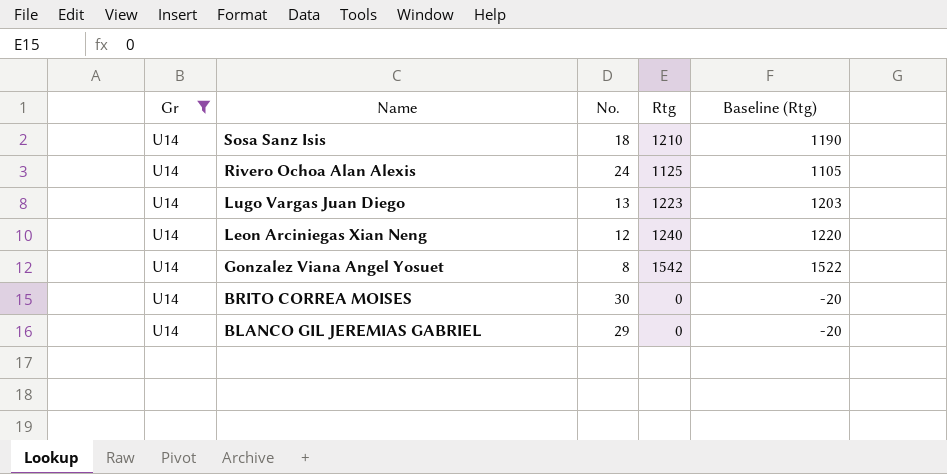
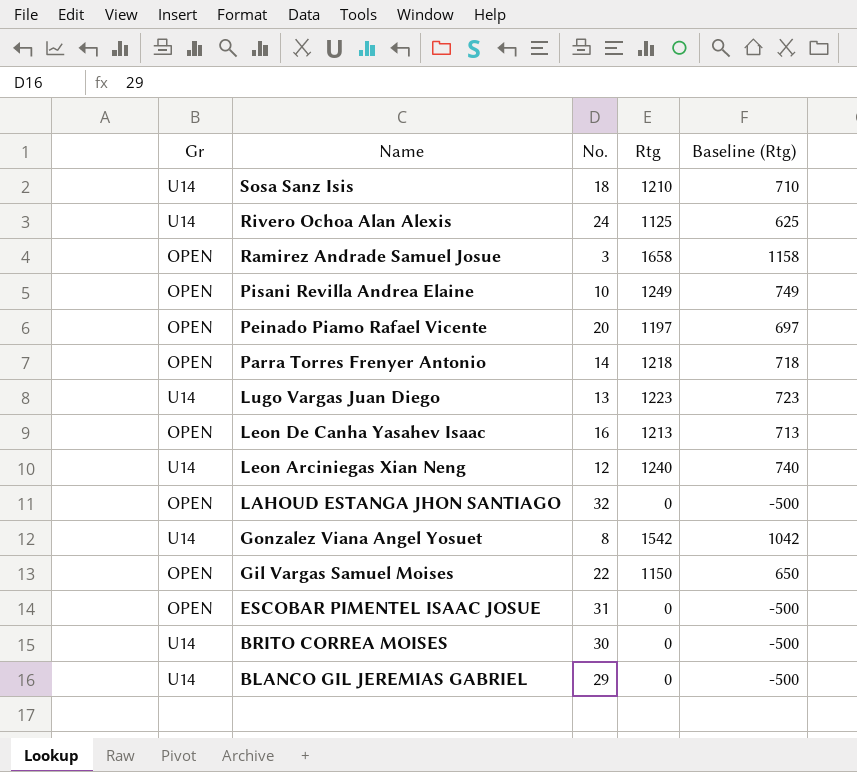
filter: Gr = U14 -> none
column Baseline (Rtg) | formula: [Rtg] - 20 -> [Rtg] - 500

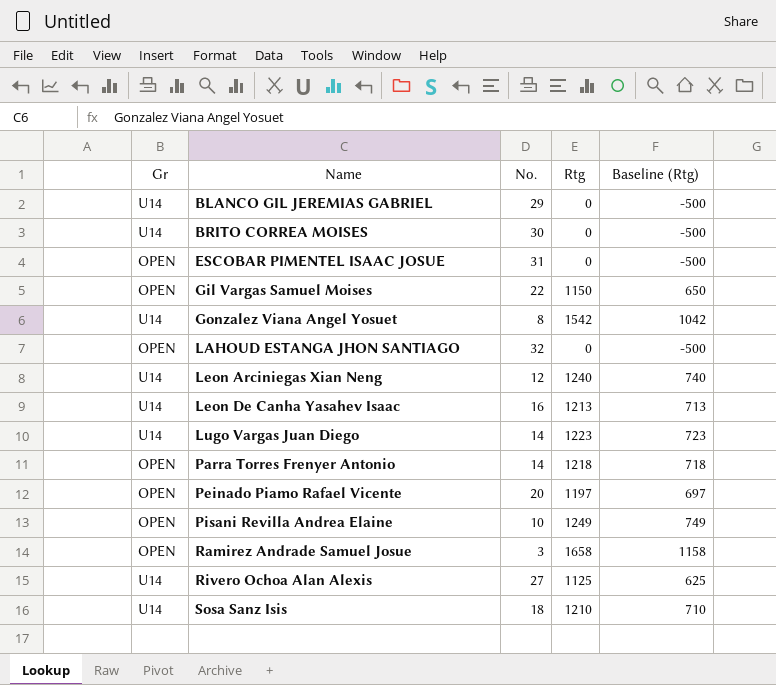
row order: Name descending -> Name ascending
Leon De Canha Yasahev Isaac | Gr: OPEN -> U14
Lugo Vargas Juan Diego | No.: 13 -> 14
Rivero Ochoa Alan Alexis | No.: 24 -> 27

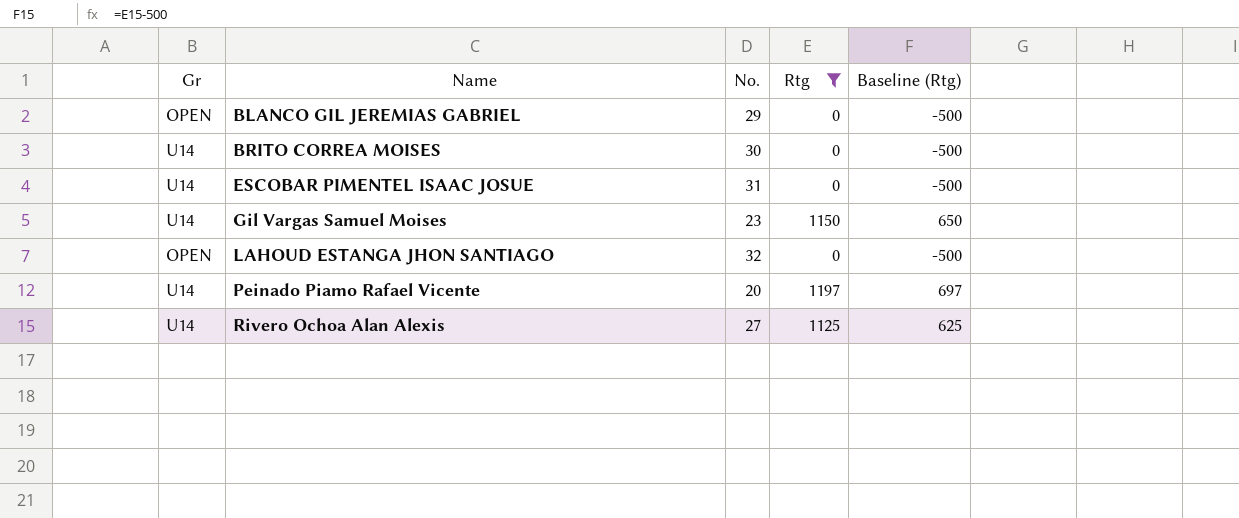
filter: none -> Rtg <= 1197
BLANCO GIL JEREMIAS GABRIEL | Gr: U14 -> OPEN
ESCOBAR PIMENTEL ISAAC JOSUE | Gr: OPEN -> U14
Gil Vargas Samuel Moises | Gr: OPEN -> U14
Gil Vargas Samuel Moises | No.: 22 -> 23
Peinado Piamo Rafael Vicente | Gr: OPEN -> U14

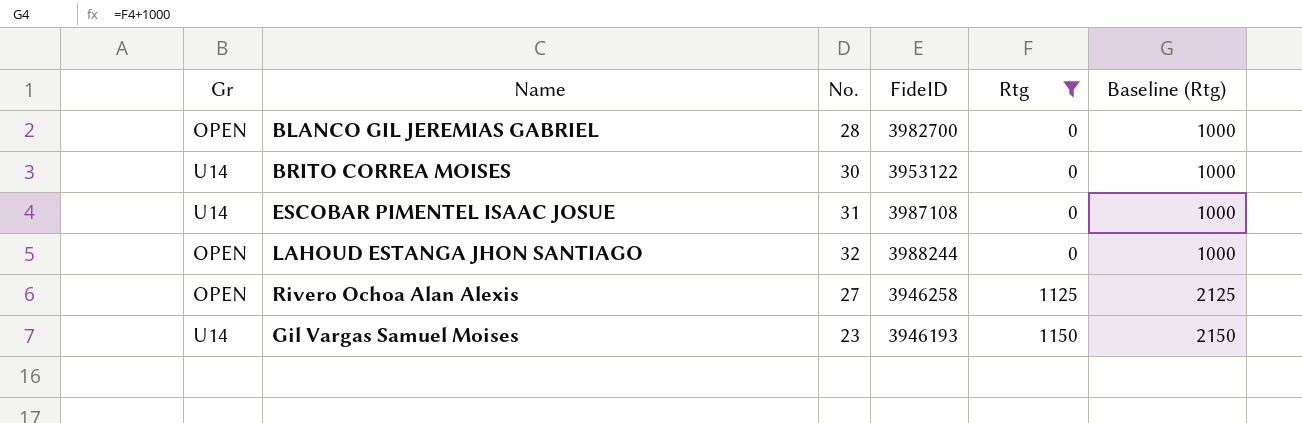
row order: Name ascending -> Rtg ascending
column FideID | position: none -> 4
column Baseline (Rtg) | formula: [Rtg] - 500 -> [Rtg] + 1000
row Peinado Piamo Rafael Vicente: U14 | 20 | 1197 | 697 -> none
BLANCO GIL JEREMIAS GABRIEL | No.: 29 -> 28
Rivero Ochoa Alan Alexis | Gr: U14 -> OPEN

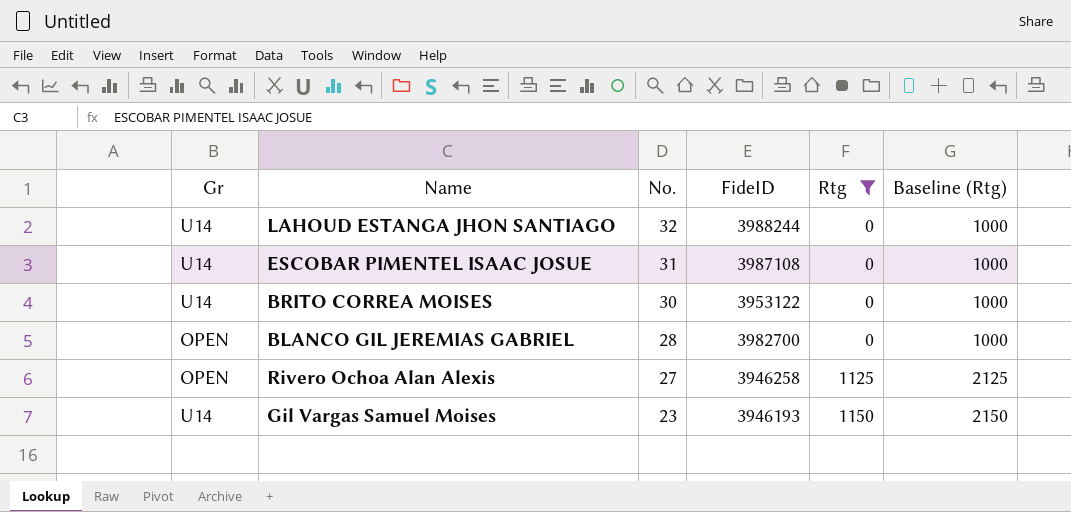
row order: Rtg ascending -> No. descending
LAHOUD ESTANGA JHON SANTIAGO | Gr: OPEN -> U14

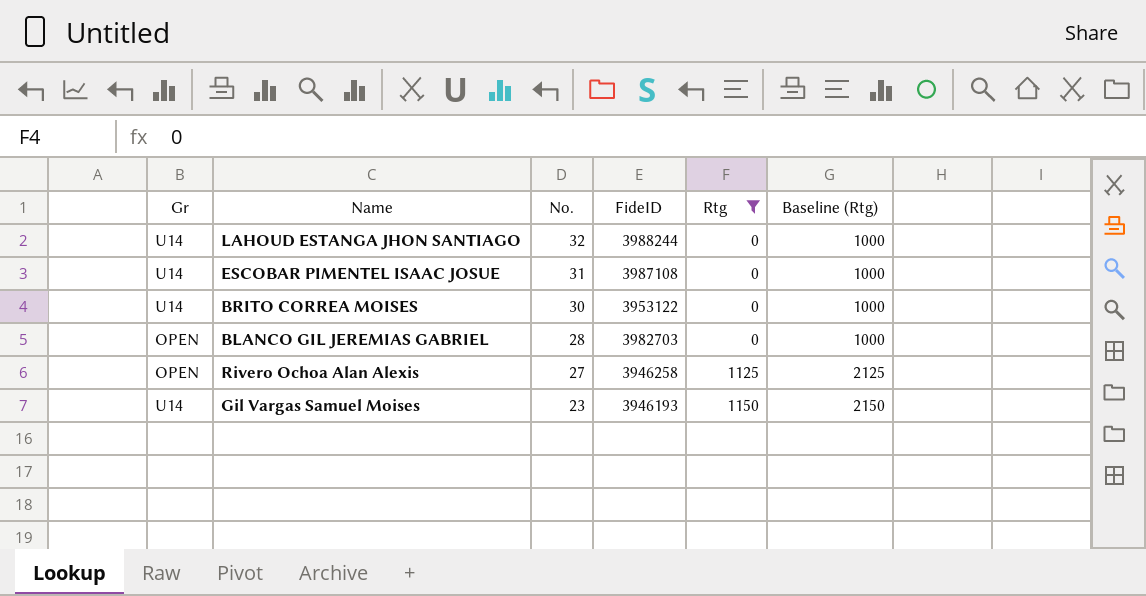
BLANCO GIL JEREMIAS GABRIEL | FideID: 3982700 -> 3982703

